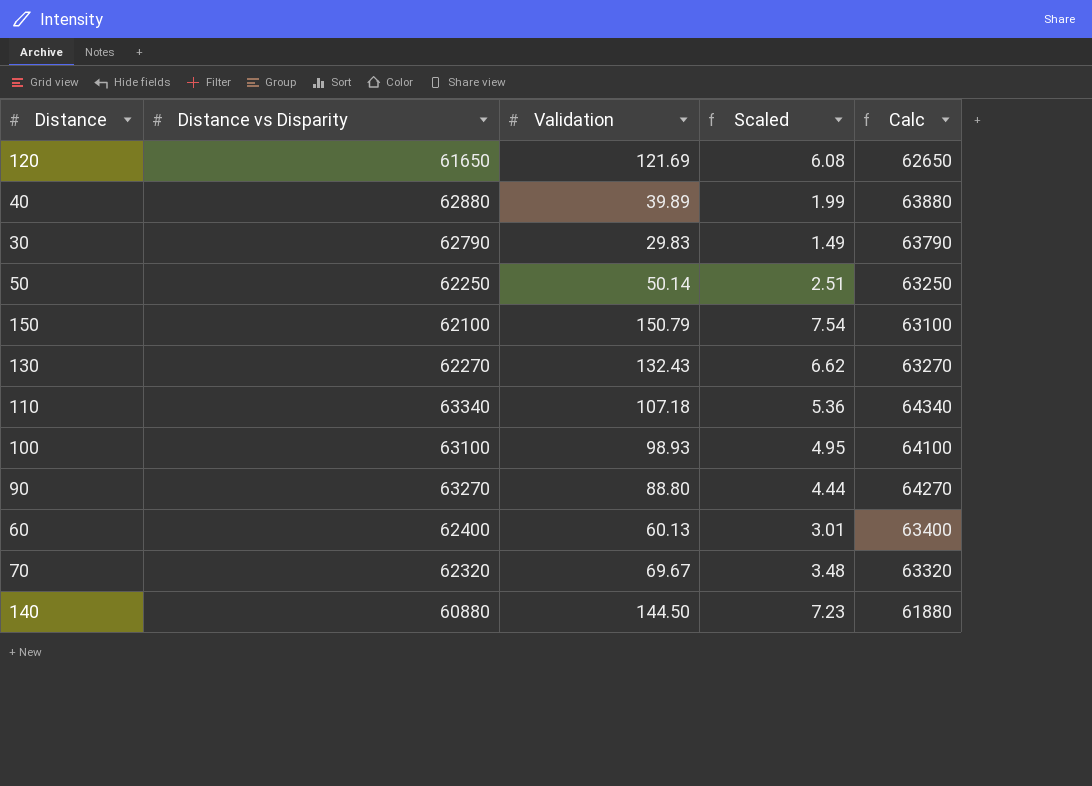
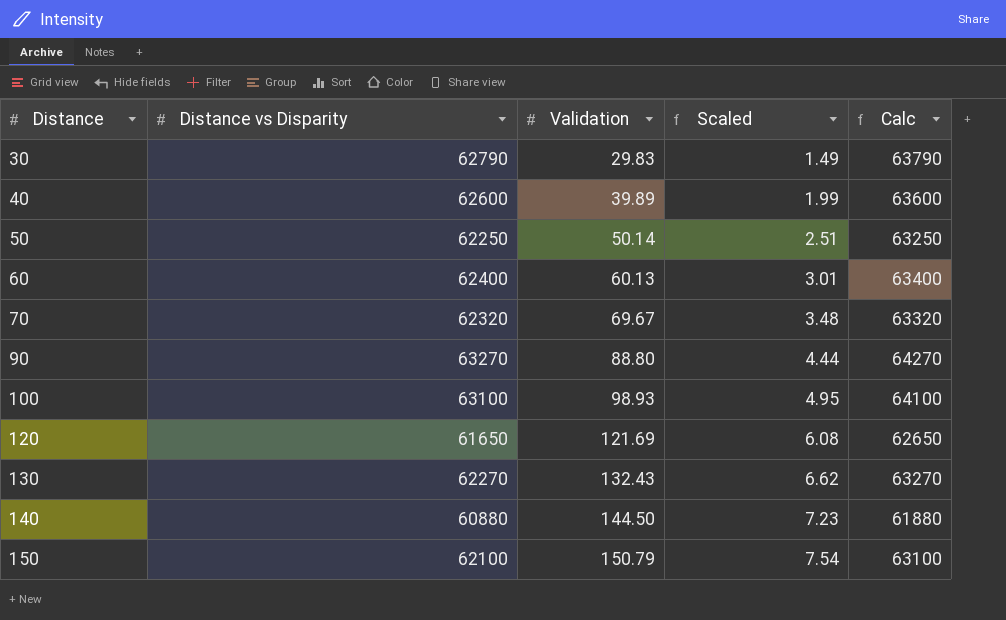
row order: none -> Distance ascending
row 110: 63340 | 107.18 | 5.36 | 64340 -> none
40 | Distance vs Disparity: 62880 -> 62600
40 | Calc: 63880 -> 63600

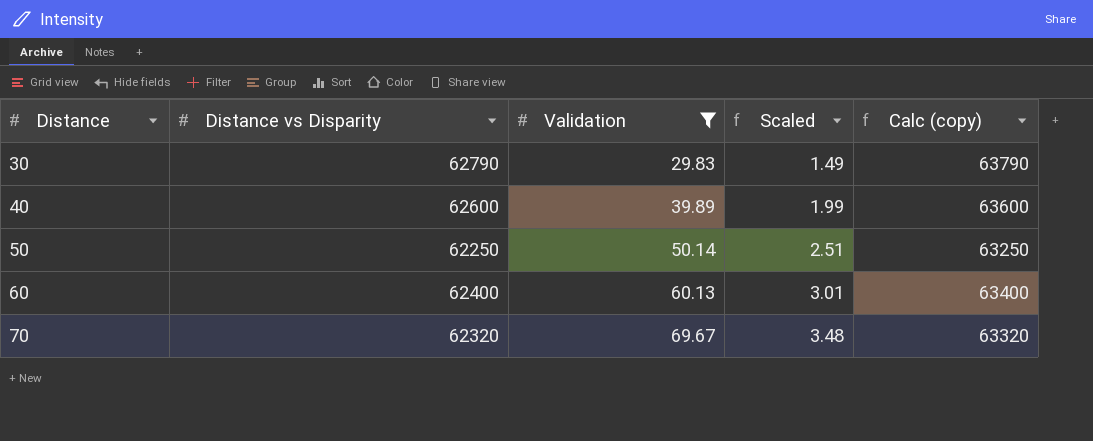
filter: none -> Validation <= 69.67
column name: Calc -> Calc (copy)

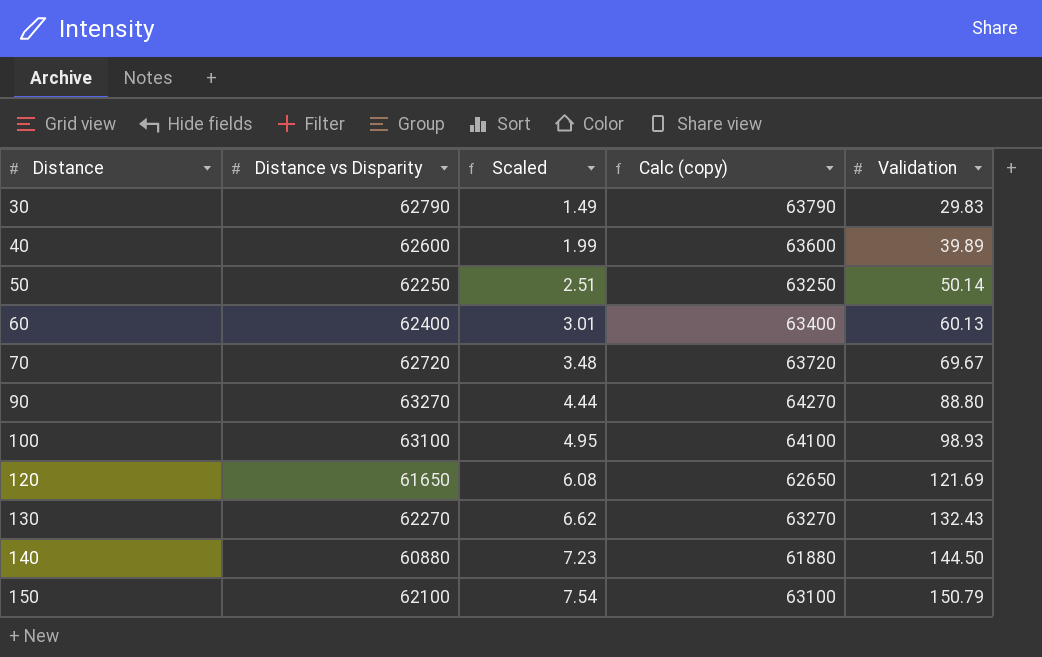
filter: Validation <= 69.67 -> none
column Validation | position: 3 -> 5
70 | Distance vs Disparity: 62320 -> 62720
70 | Calc (copy): 63320 -> 63720

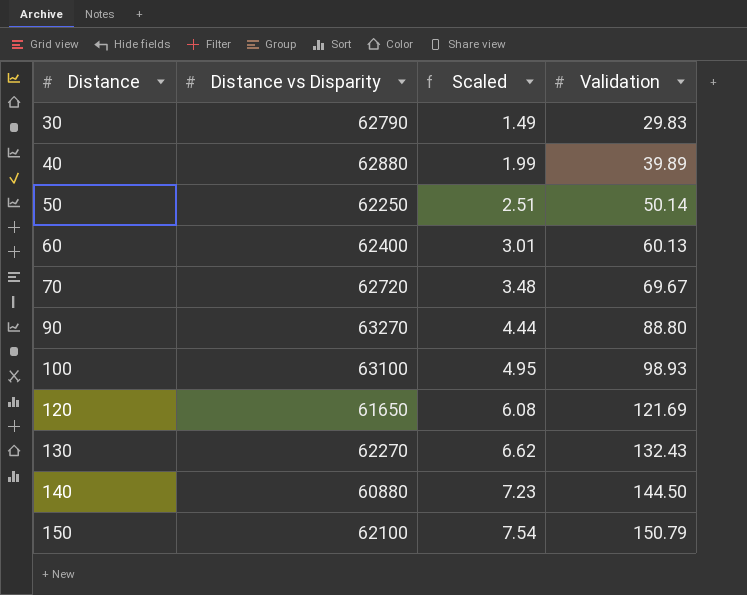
column Calc (copy) | formula: [Distance vs Disparity] + 1000 -> none
40 | Distance vs Disparity: 62600 -> 62880

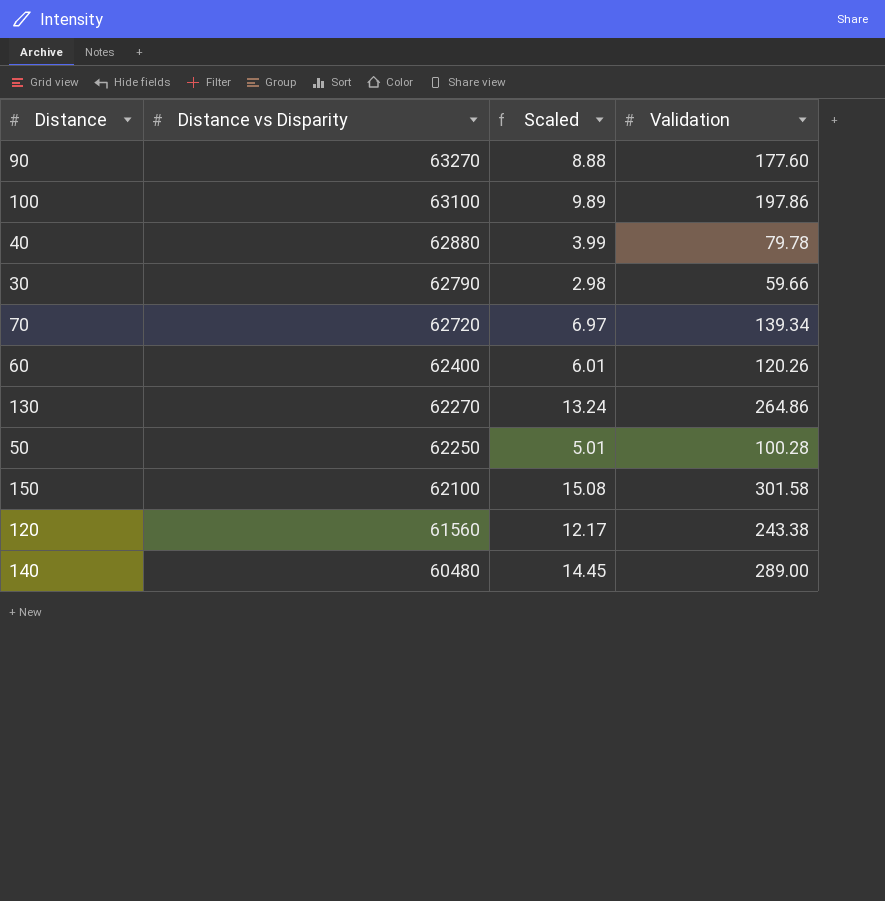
row order: Distance ascending -> Distance vs Disparity descending
90 | Scaled: 4.44 -> 8.88
90 | Validation: 88.80 -> 177.60
100 | Scaled: 4.95 -> 9.89
100 | Validation: 98.93 -> 197.86
40 | Scaled: 1.99 -> 3.99
40 | Validation: 39.89 -> 79.78
30 | Scaled: 1.49 -> 2.98
30 | Validation: 29.83 -> 59.66
70 | Scaled: 3.48 -> 6.97
70 | Validation: 69.67 -> 139.34
60 | Scaled: 3.01 -> 6.01
60 | Validation: 60.13 -> 120.26
130 | Scaled: 6.62 -> 13.24
130 | Validation: 132.43 -> 264.86
50 | Scaled: 2.51 -> 5.01
50 | Validation: 50.14 -> 100.28
150 | Scaled: 7.54 -> 15.08
150 | Validation: 150.79 -> 301.58
120 | Distance vs Disparity: 61650 -> 61560
120 | Scaled: 6.08 -> 12.17
120 | Validation: 121.69 -> 243.38
140 | Distance vs Disparity: 60880 -> 60480
140 | Scaled: 7.23 -> 14.45
140 | Validation: 144.50 -> 289.00

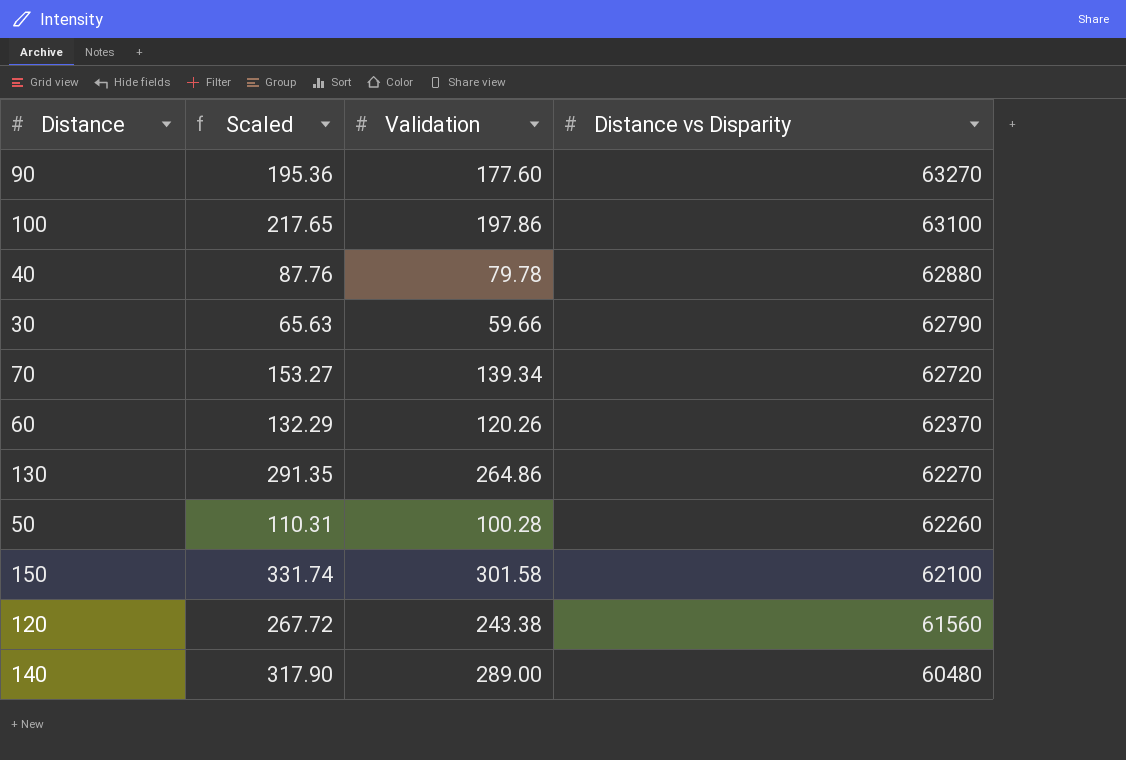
column Scaled | formula: [Validation] * 0.05 -> [Validation] * 1.1
column Distance vs Disparity | position: 2 -> 4
60 | Distance vs Disparity: 62400 -> 62370
50 | Distance vs Disparity: 62250 -> 62260

